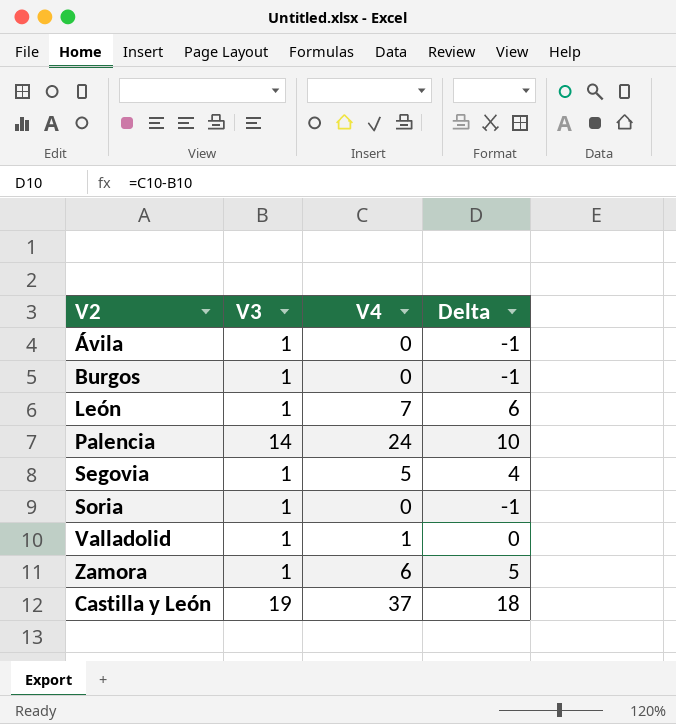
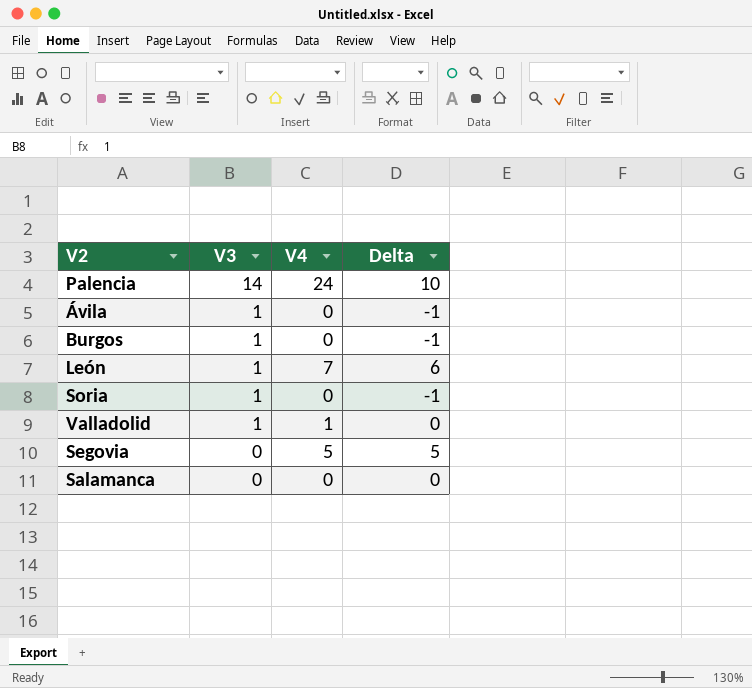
row order: none -> V3 descending
row Zamora: 1 | 6 | 5 -> none
row Castilla y León: 19 | 37 | 18 -> none
Segovia | V3: 1 -> 0
Segovia | Delta: 4 -> 5
row Salamanca: none -> 0 | 0 | 0

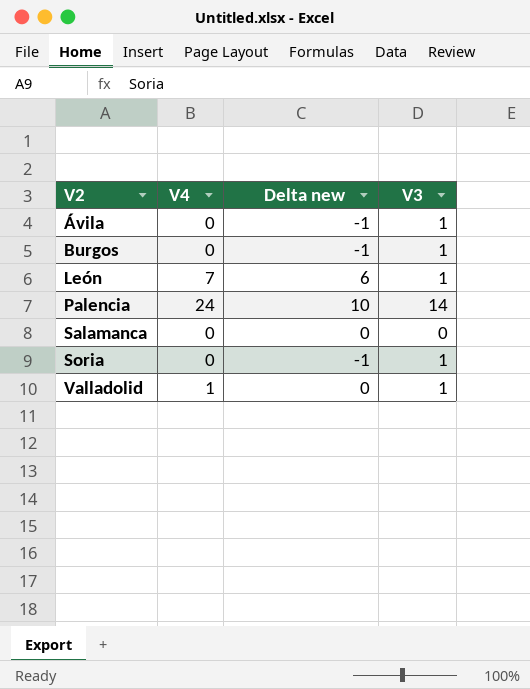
row order: V3 descending -> V2 ascending
column name: Delta -> Delta new
column V3 | position: 2 -> 4
row Segovia: 0 | 5 | 5 -> none

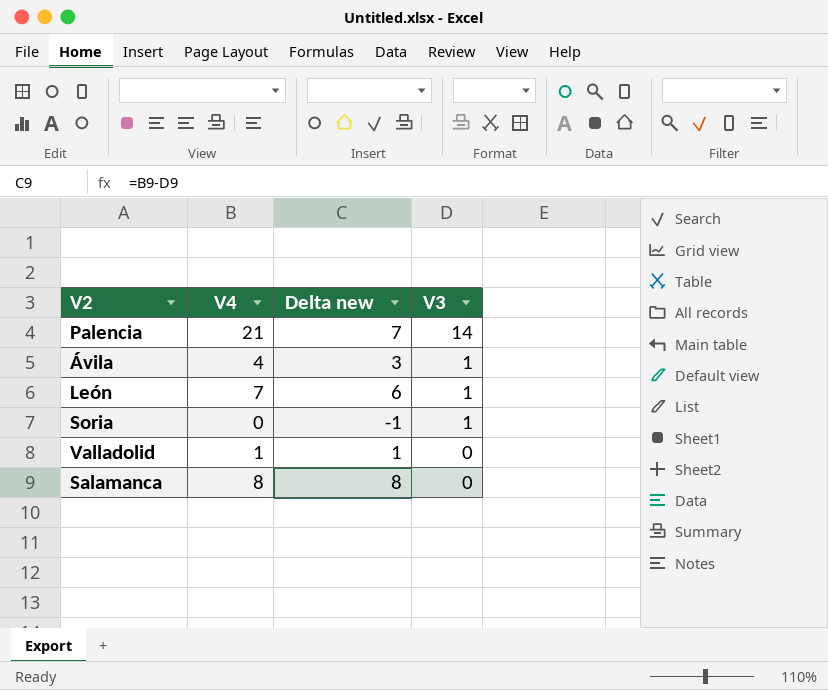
row order: V2 ascending -> V3 descending
row Burgos: 0 | -1 | 1 -> none
Palencia | V4: 24 -> 21
Palencia | Delta new: 10 -> 7
Ávila | V4: 0 -> 4
Ávila | Delta new: -1 -> 3
Valladolid | Delta new: 0 -> 1
Valladolid | V3: 1 -> 0
Salamanca | V4: 0 -> 8
Salamanca | Delta new: 0 -> 8

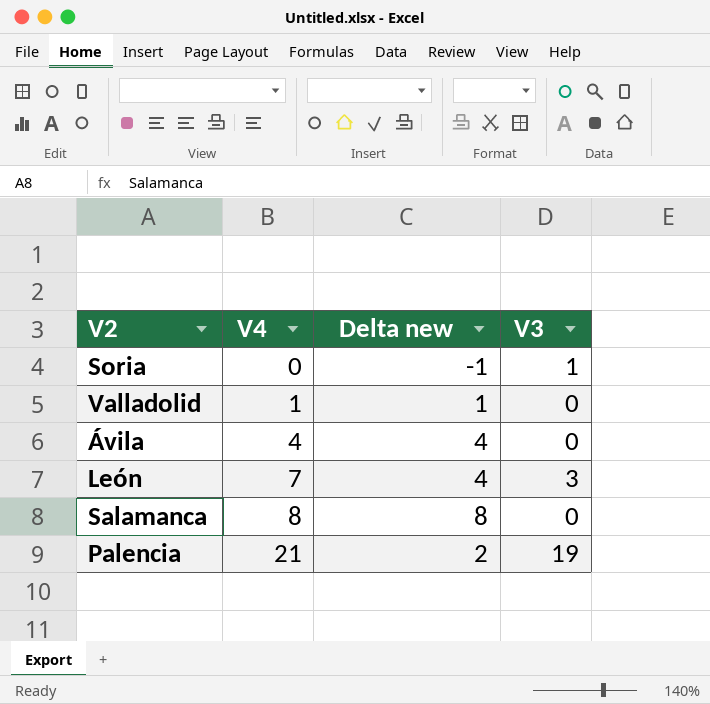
row order: V3 descending -> V4 ascending
Ávila | Delta new: 3 -> 4
Ávila | V3: 1 -> 0
León | Delta new: 6 -> 4
León | V3: 1 -> 3
Palencia | Delta new: 7 -> 2
Palencia | V3: 14 -> 19

